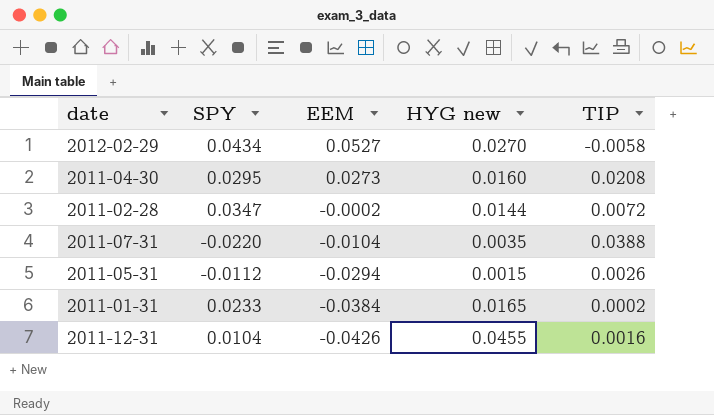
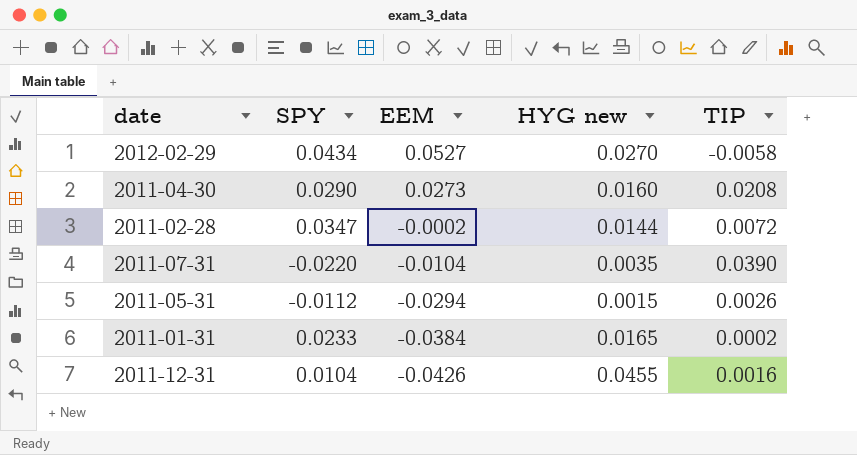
2011-04-30 | SPY: 0.0295 -> 0.0290
2011-07-31 | TIP: 0.0388 -> 0.0390

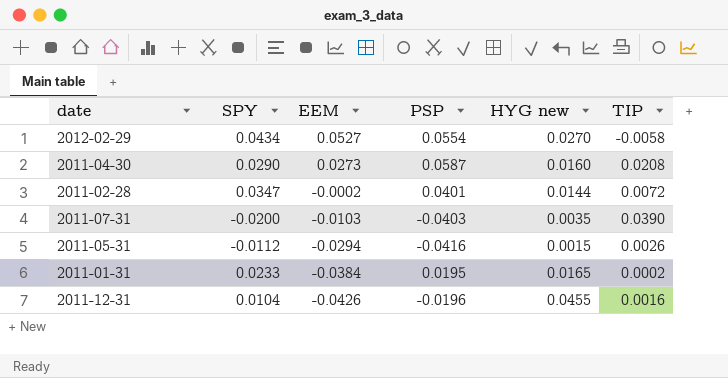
column PSP | position: none -> 4
2011-07-31 | SPY: -0.0220 -> -0.0200
2011-07-31 | EEM: -0.0104 -> -0.0103

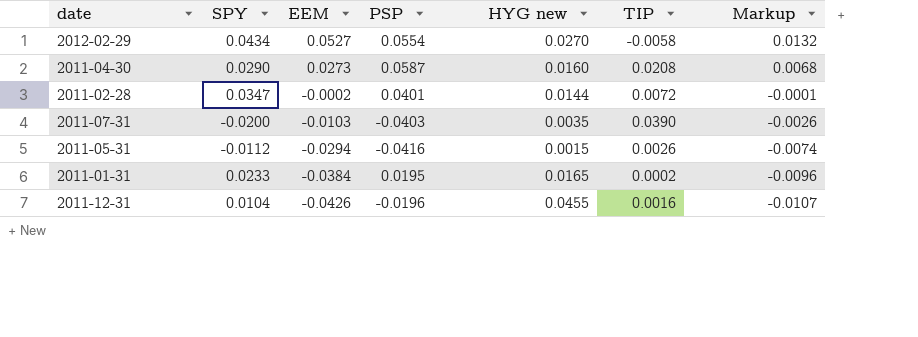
column Markup | formula: none -> [EEM] * 0.25

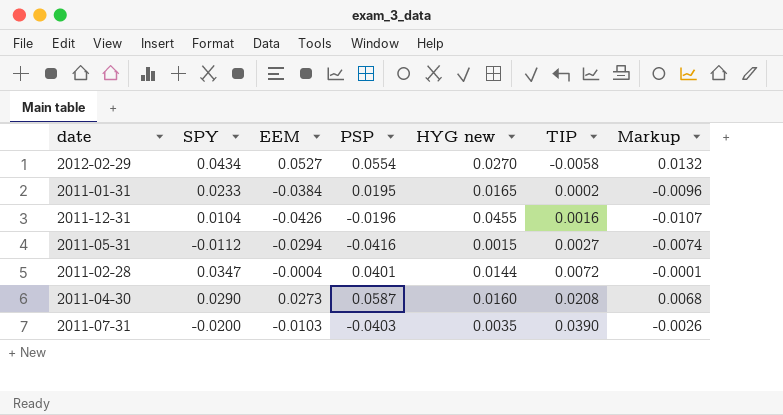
row order: EEM descending -> TIP ascending
2011-05-31 | TIP: 0.0026 -> 0.0027
2011-02-28 | EEM: -0.0002 -> -0.0004

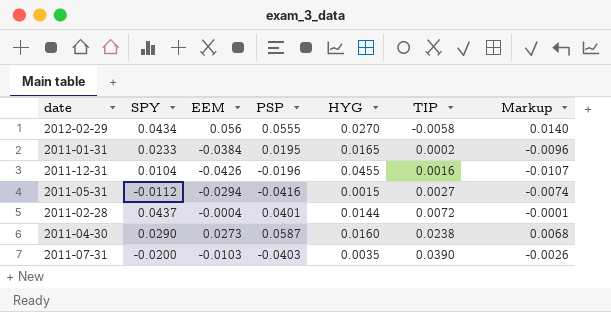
column name: HYG new -> HYG
2012-02-29 | EEM: 0.0527 -> 0.056
2012-02-29 | PSP: 0.0554 -> 0.0555
2012-02-29 | Markup: 0.0132 -> 0.0140
2011-02-28 | SPY: 0.0347 -> 0.0437
2011-04-30 | TIP: 0.0208 -> 0.0238

